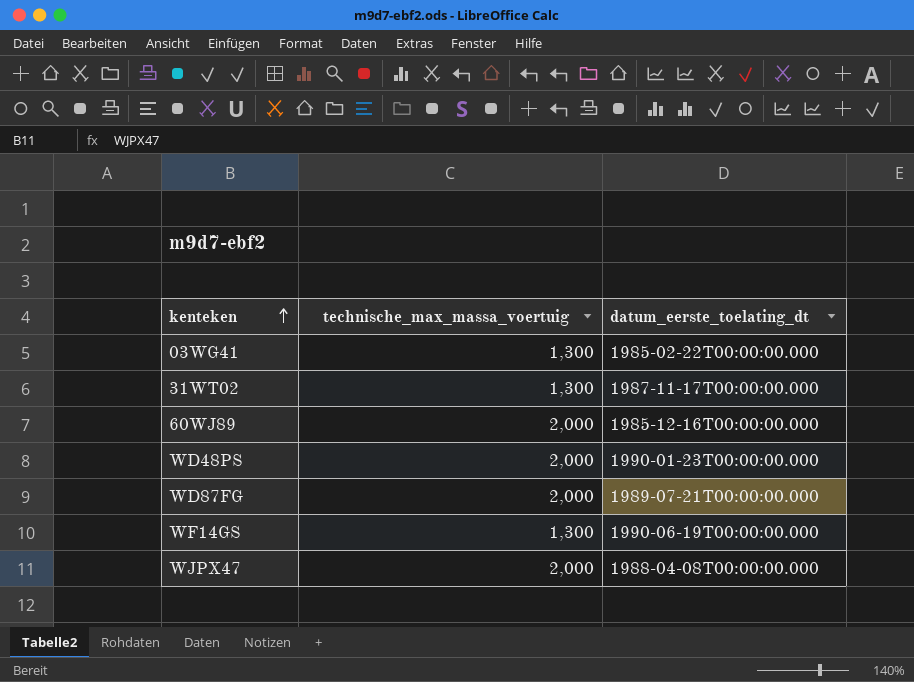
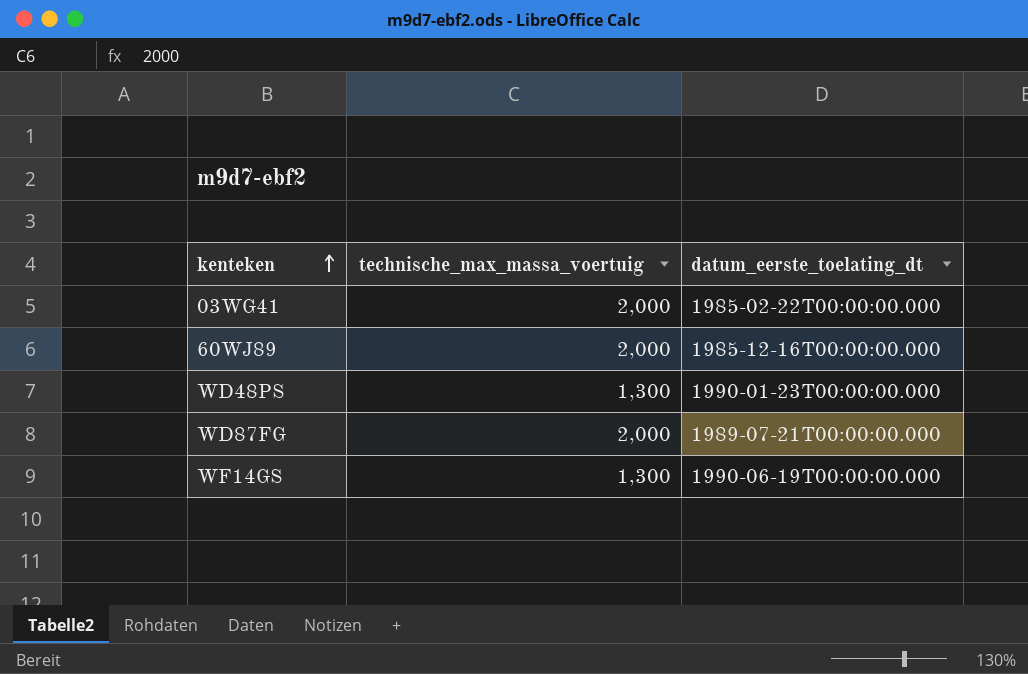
row 31WT02: 1,300 | 1987-11-17T00:00:00.000 -> none
row WJPX47: 2,000 | 1988-04-08T00:00:00.000 -> none
03WG41 | technische_max_massa_voertuig: 1,300 -> 2,000
WD48PS | technische_max_massa_voertuig: 2,000 -> 1,300

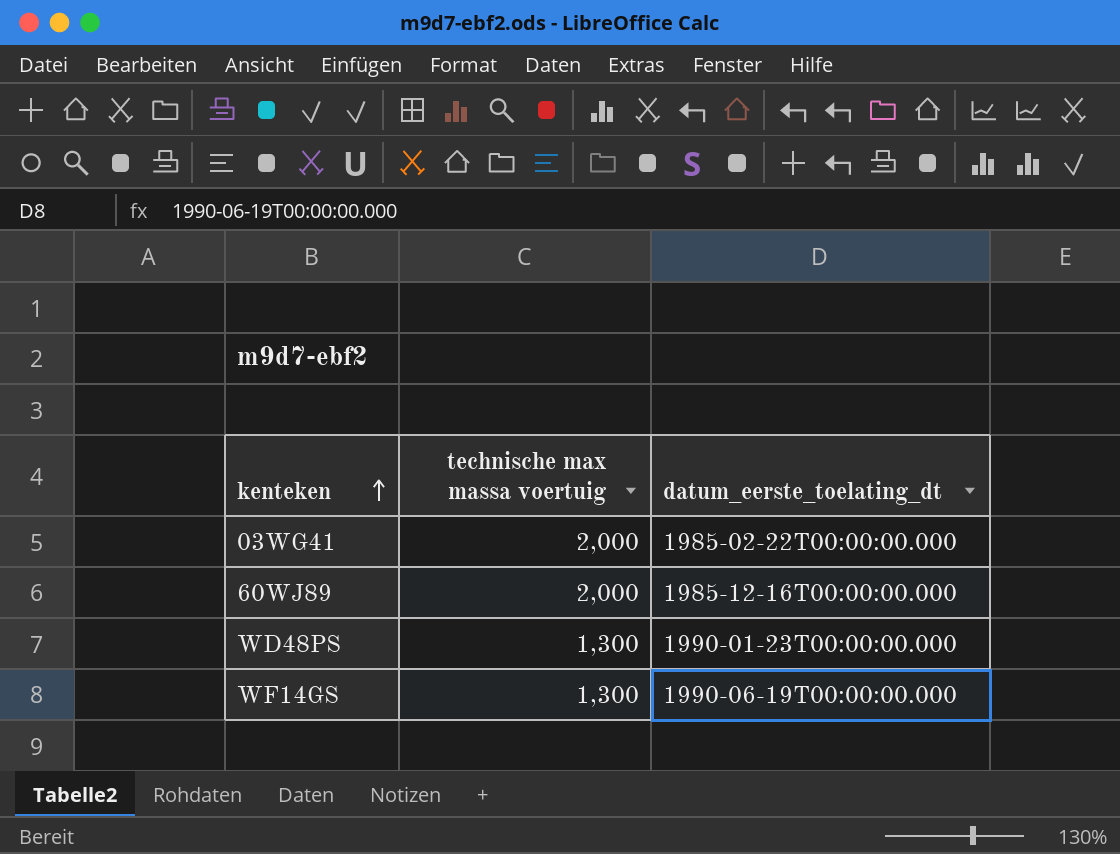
column name: technische_max_massa_voertuig -> technische max massa voertuig
row WD87FG: 2,000 | 1989-07-21T00:00:00.000 -> none

